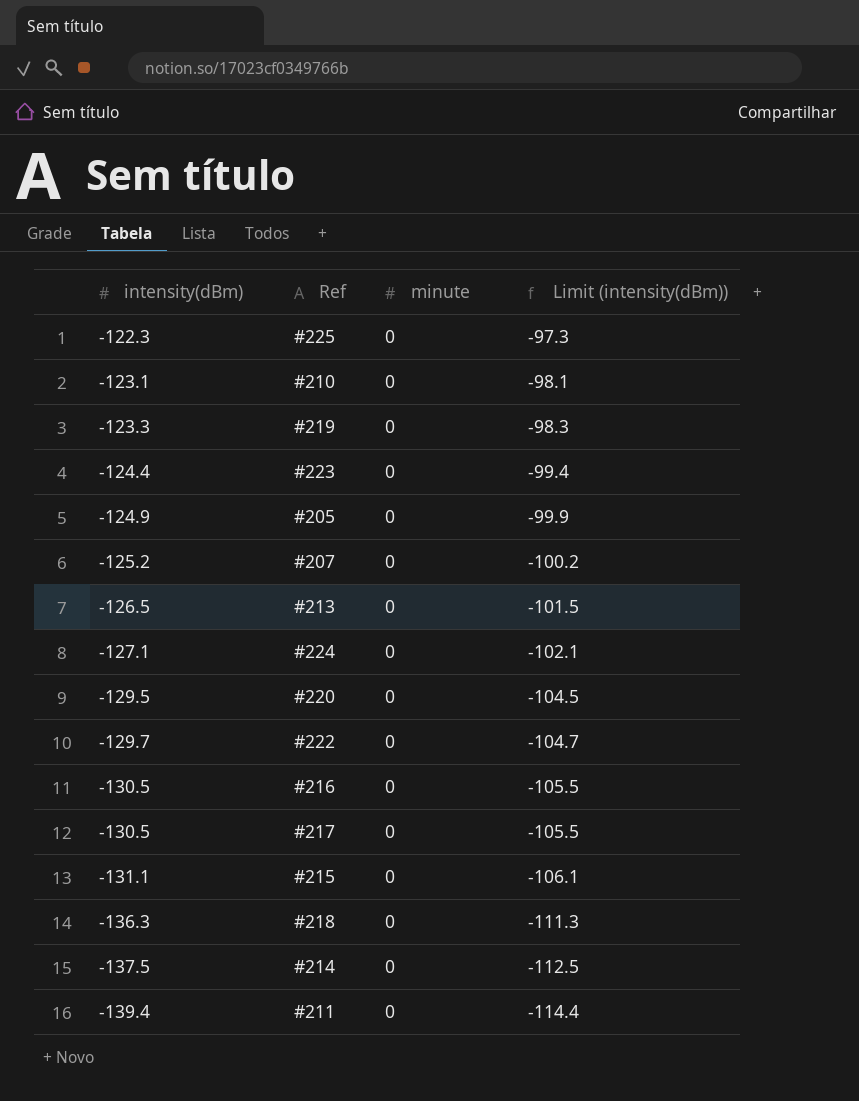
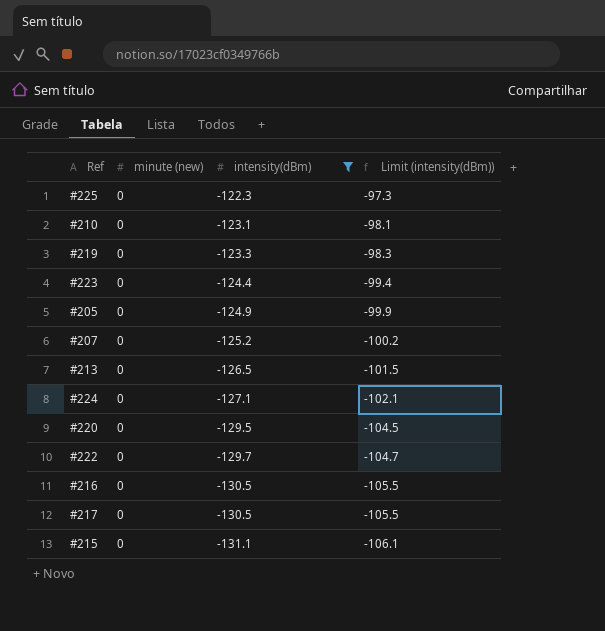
filter: none -> intensity(dBm) >= -131.1
column name: minute -> minute (new)
column intensity(dBm) | position: 1 -> 3

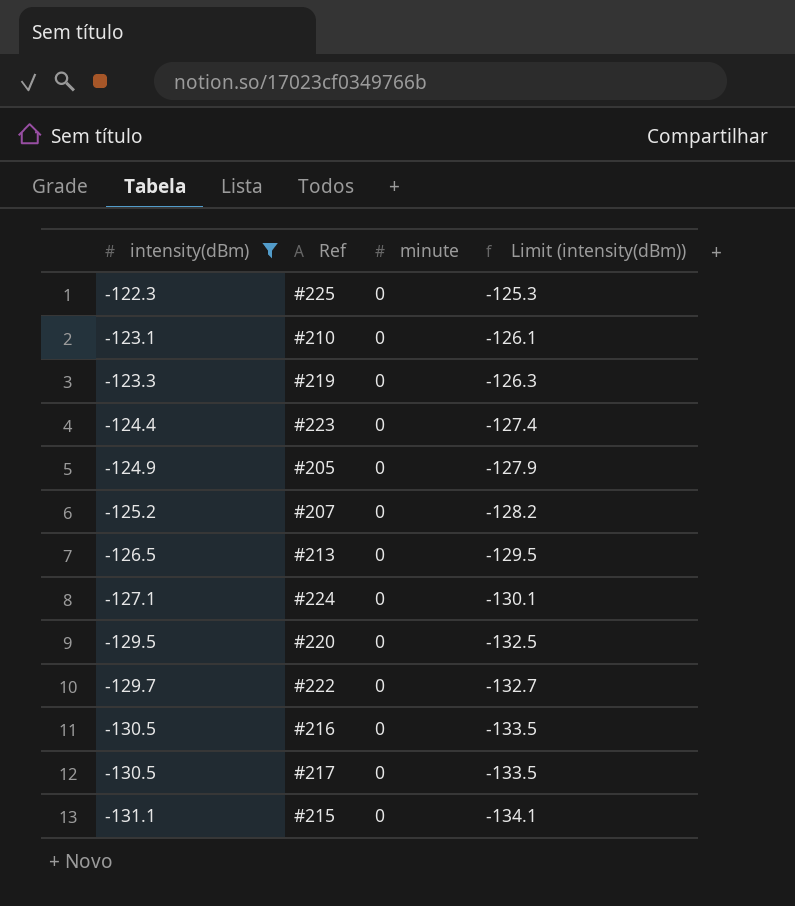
column intensity(dBm) | position: 3 -> 1
column name: minute (new) -> minute
column Limit (intensity(dBm)) | formula: [intensity(dBm)] + 25 -> [intensity(dBm)] - 3

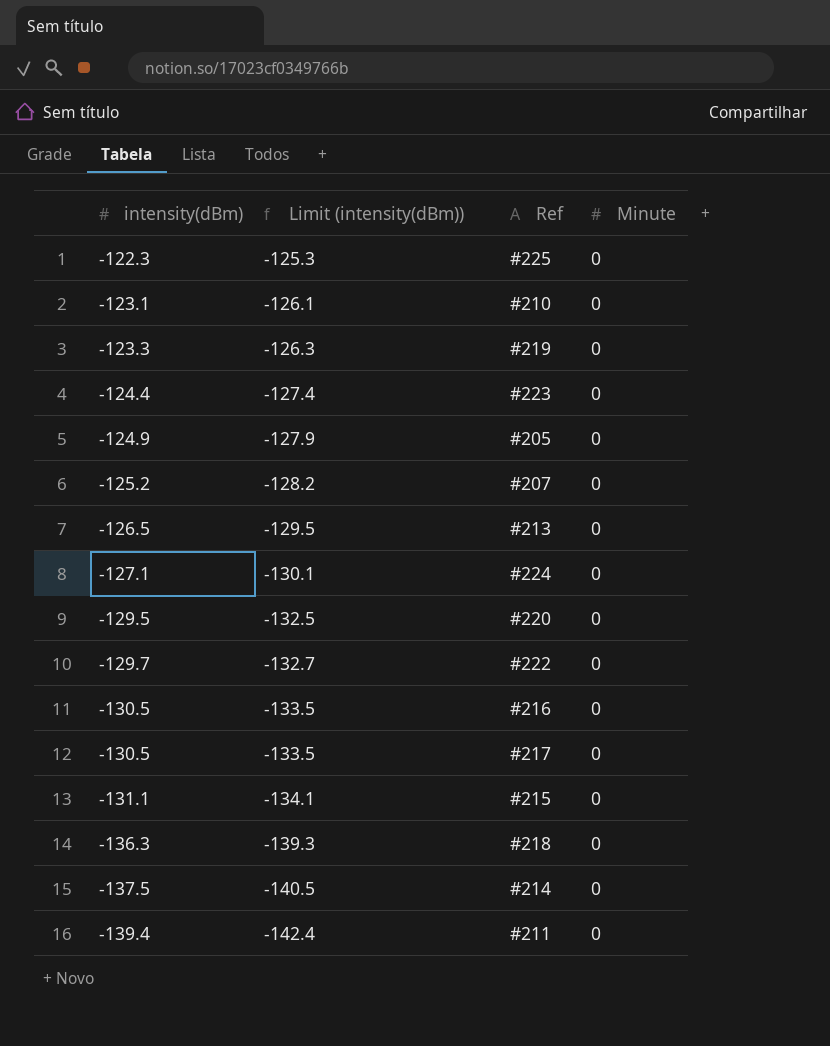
filter: intensity(dBm) >= -131.1 -> none
column Limit (intensity(dBm)) | position: 4 -> 2
column name: minute -> Minute

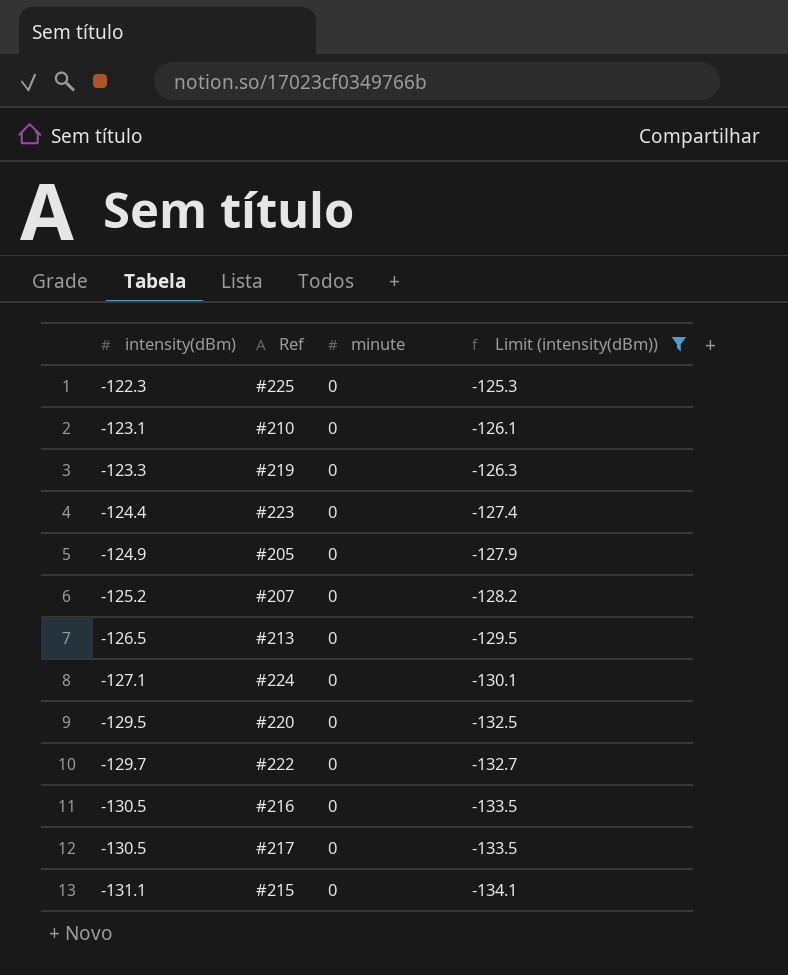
filter: none -> Limit (intensity(dBm)) >= -134.1
column name: Minute -> minute
column Limit (intensity(dBm)) | position: 2 -> 4

